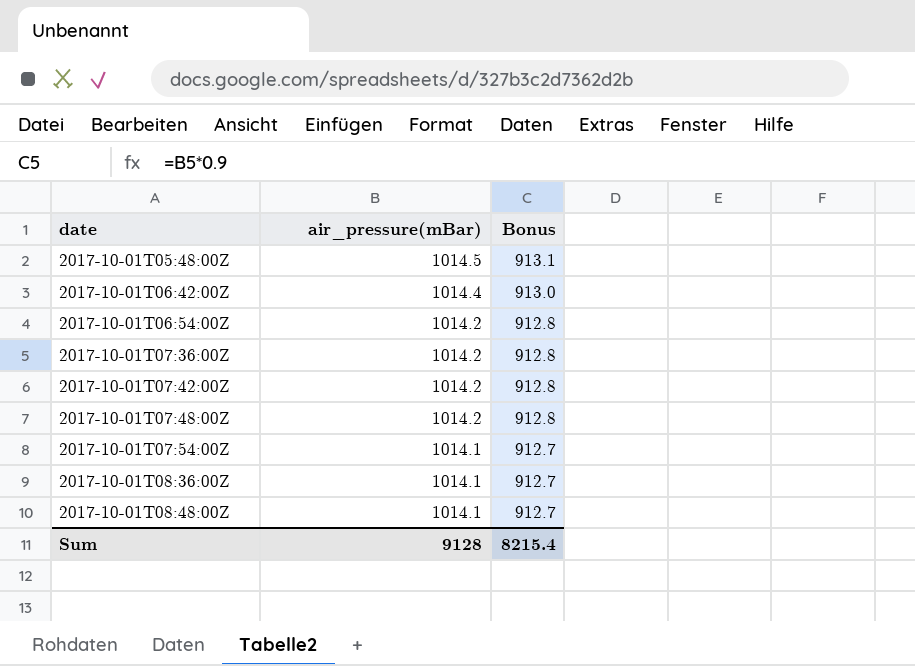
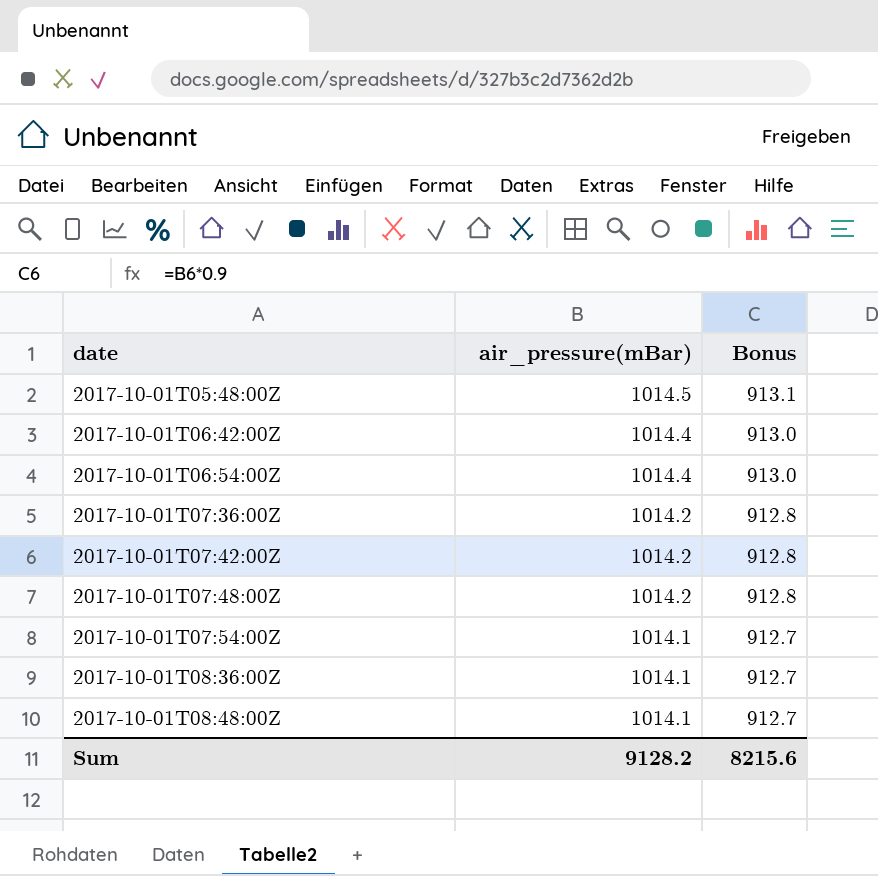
2017-10-01T06:54:00Z | air_pressure(mBar): 1014.2 -> 1014.4
2017-10-01T06:54:00Z | Bonus: 912.8 -> 913.0
Sum | air_pressure(mBar): 9128 -> 9128.2
Sum | Bonus: 8215.4 -> 8215.6

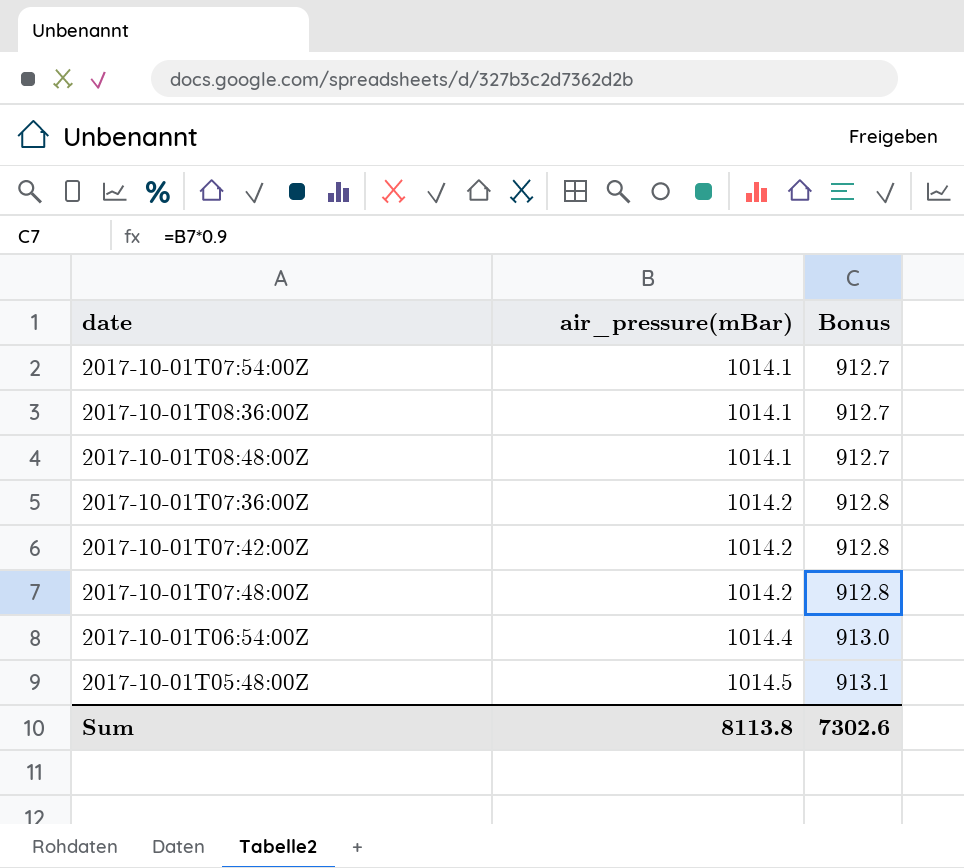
row order: date ascending -> air_pressure(mBar) ascending
row 2017-10-01T06:42:00Z: 1014.4 | 913.0 -> none
Sum | air_pressure(mBar): 9128.2 -> 8113.8
Sum | Bonus: 8215.6 -> 7302.6

